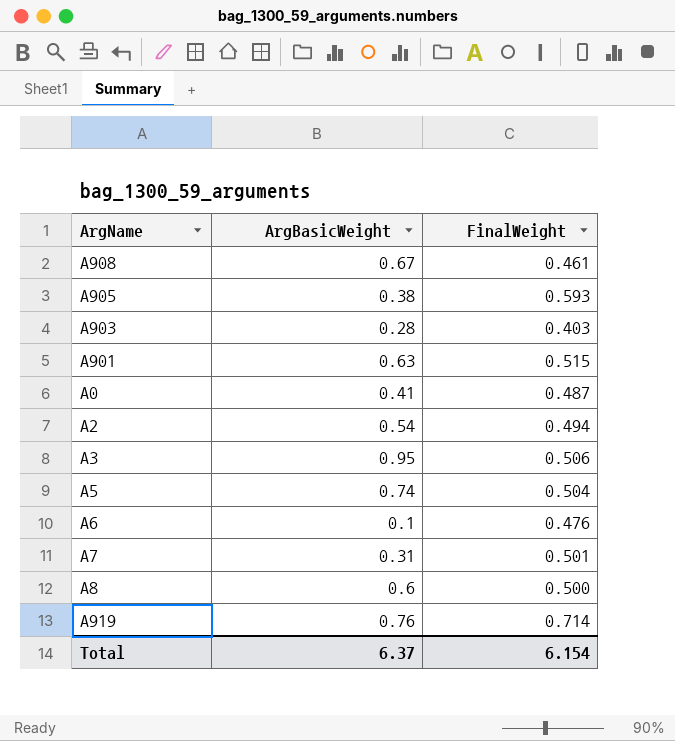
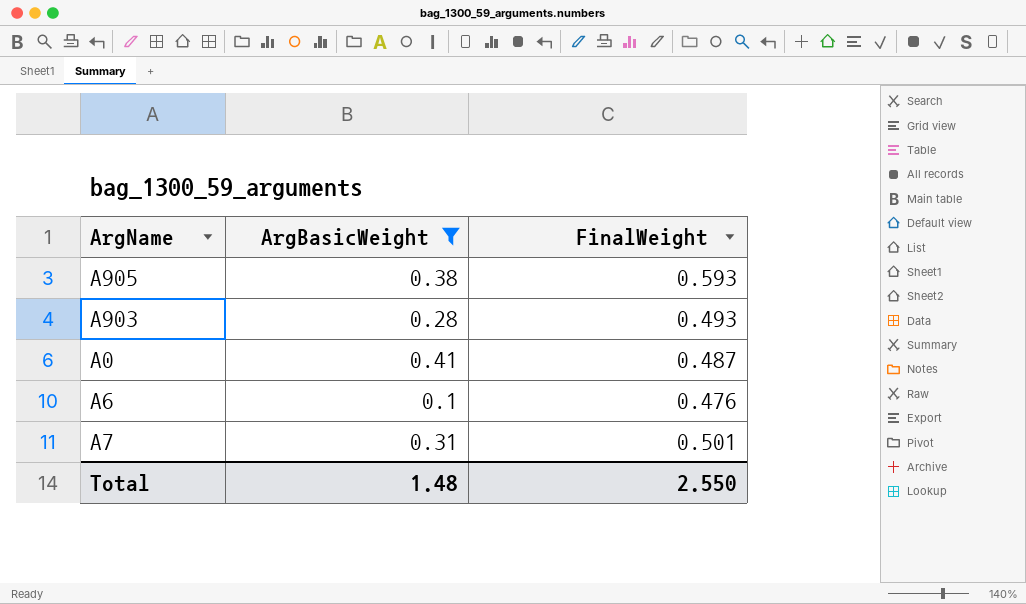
filter: none -> ArgBasicWeight <= 0.41
A903 | FinalWeight: 0.403 -> 0.493
Total | ArgBasicWeight: 6.37 -> 1.48
Total | FinalWeight: 6.154 -> 2.550

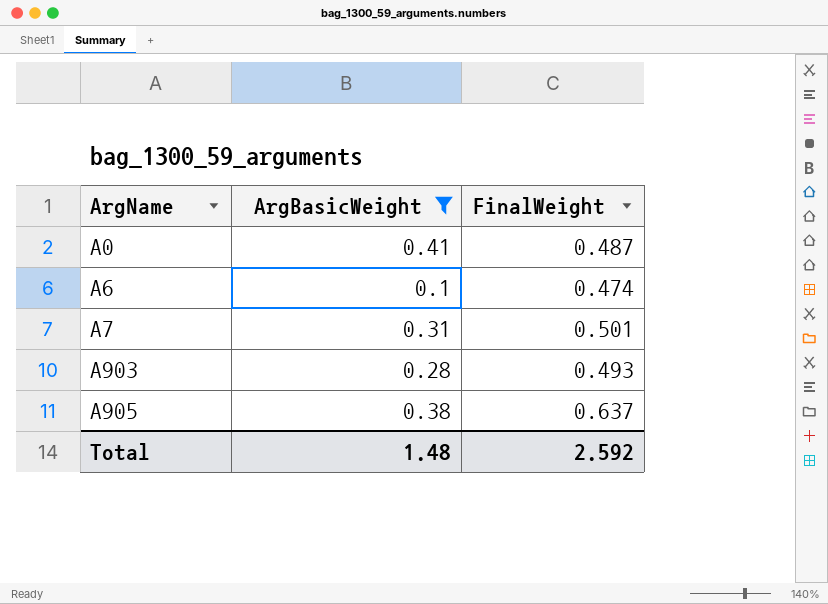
row order: none -> ArgName ascending
A6 | FinalWeight: 0.476 -> 0.474
A905 | FinalWeight: 0.593 -> 0.637
Total | FinalWeight: 2.550 -> 2.592

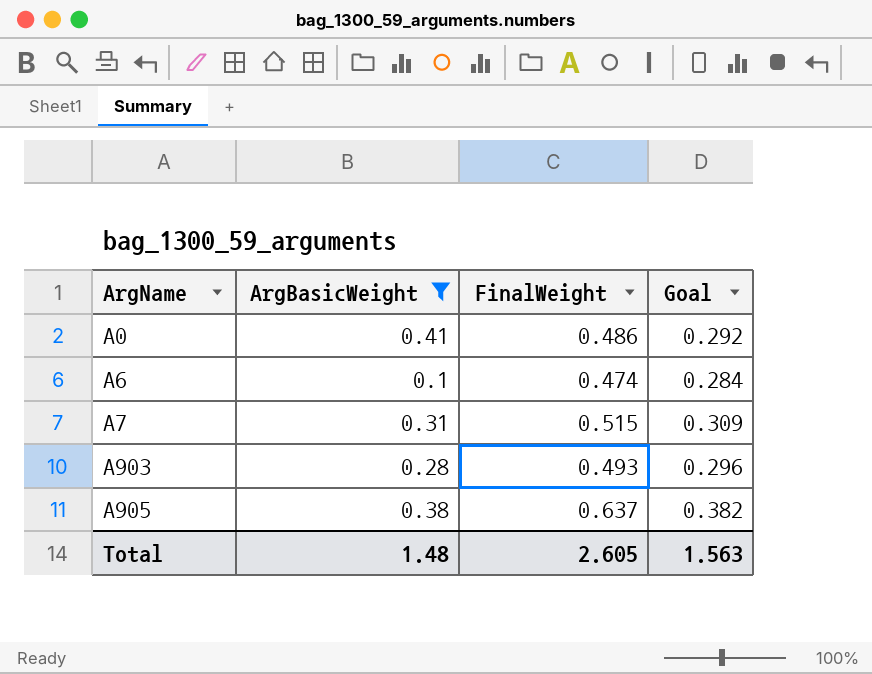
column Goal | formula: none -> [FinalWeight] * 0.6
A0 | FinalWeight: 0.487 -> 0.486
A7 | FinalWeight: 0.501 -> 0.515
Total | FinalWeight: 2.592 -> 2.605

